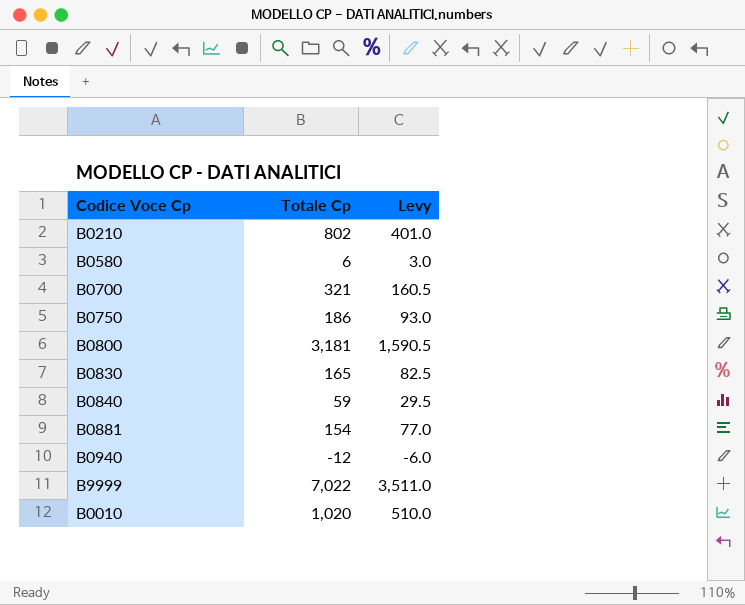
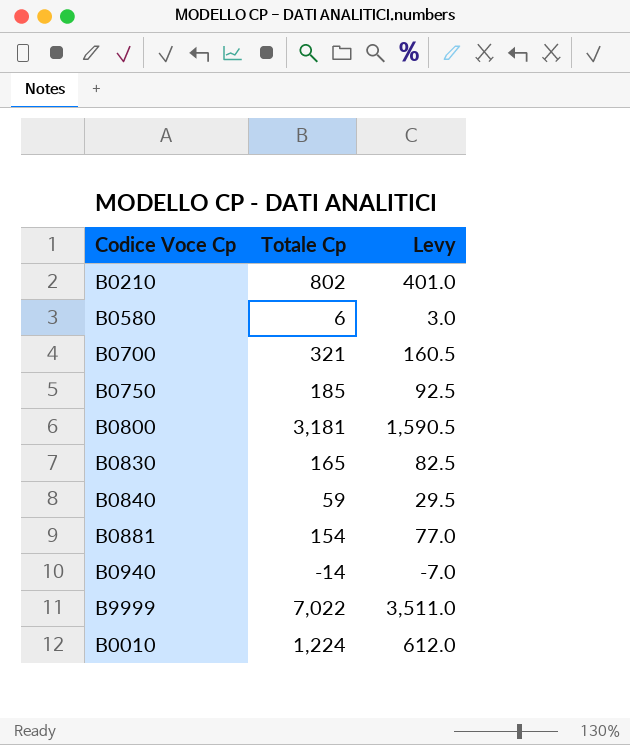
B0750 | Totale Cp: 186 -> 185
B0750 | Levy: 93.0 -> 92.5
B0940 | Totale Cp: -12 -> -14
B0940 | Levy: -6.0 -> -7.0
B0010 | Totale Cp: 1,020 -> 1,224
B0010 | Levy: 510.0 -> 612.0

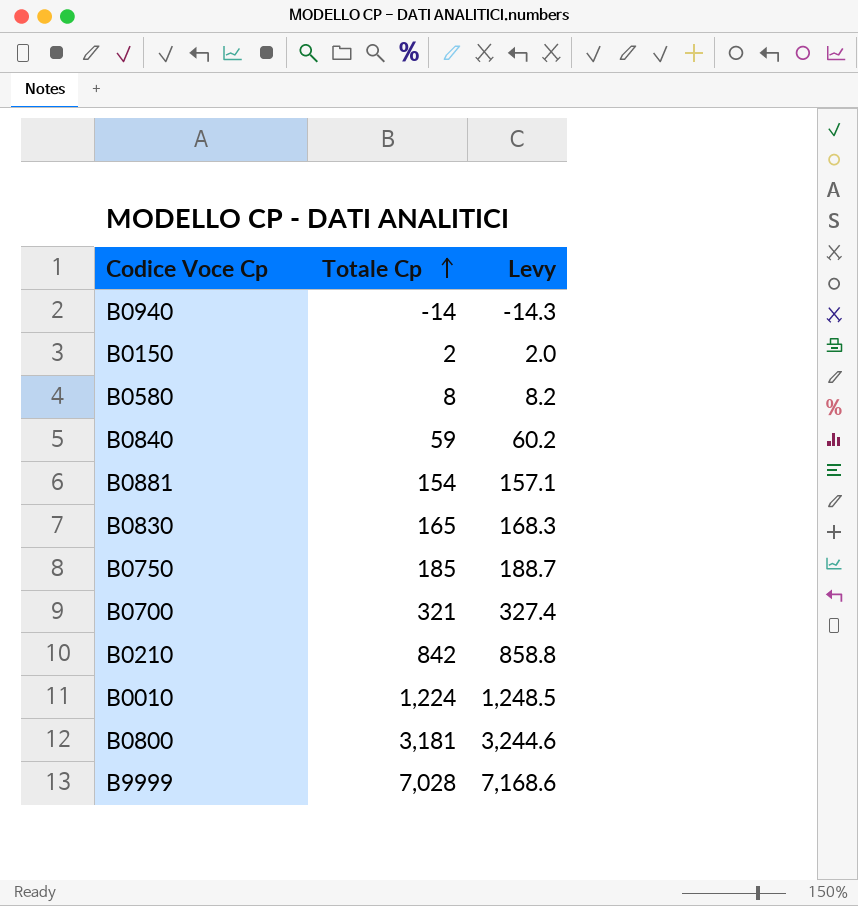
row order: none -> Totale Cp ascending
column Levy | formula: [Totale Cp] * 0.5 -> [Totale Cp] * 1.02
row B0150: none -> 2 | 2.0
B0580 | Totale Cp: 6 -> 8
B0210 | Totale Cp: 802 -> 842
B9999 | Totale Cp: 7,022 -> 7,028

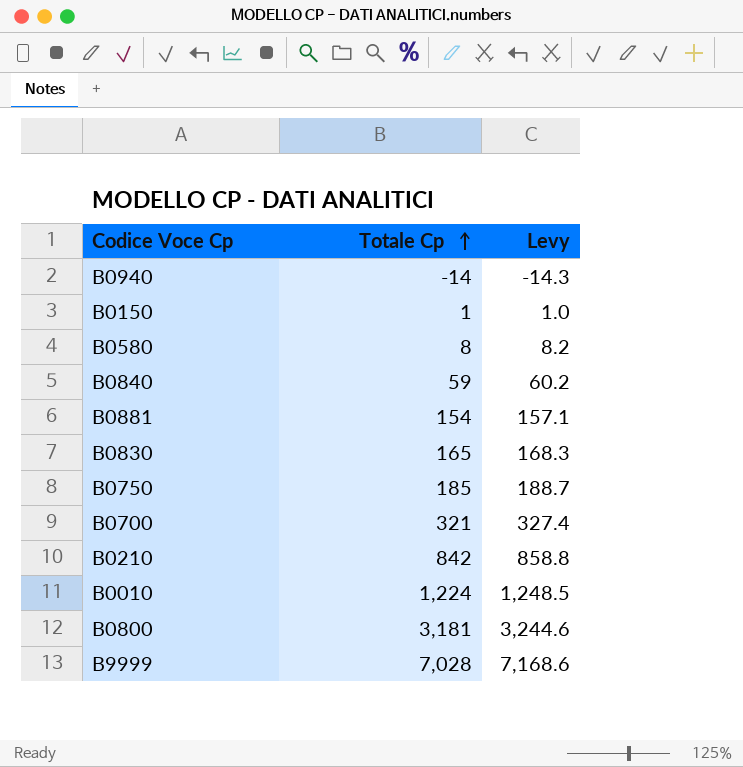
B0150 | Totale Cp: 2 -> 1
B0150 | Levy: 2.0 -> 1.0

